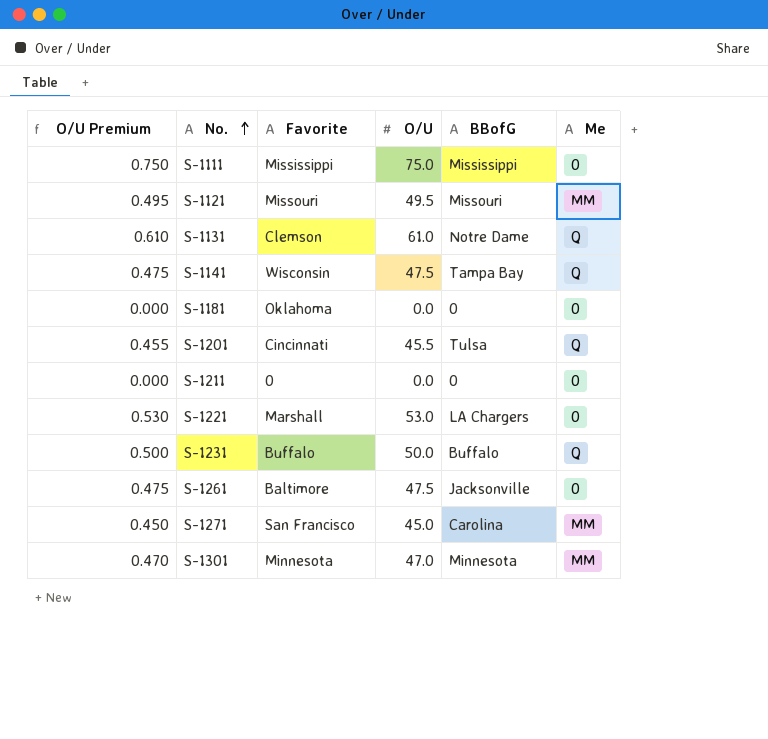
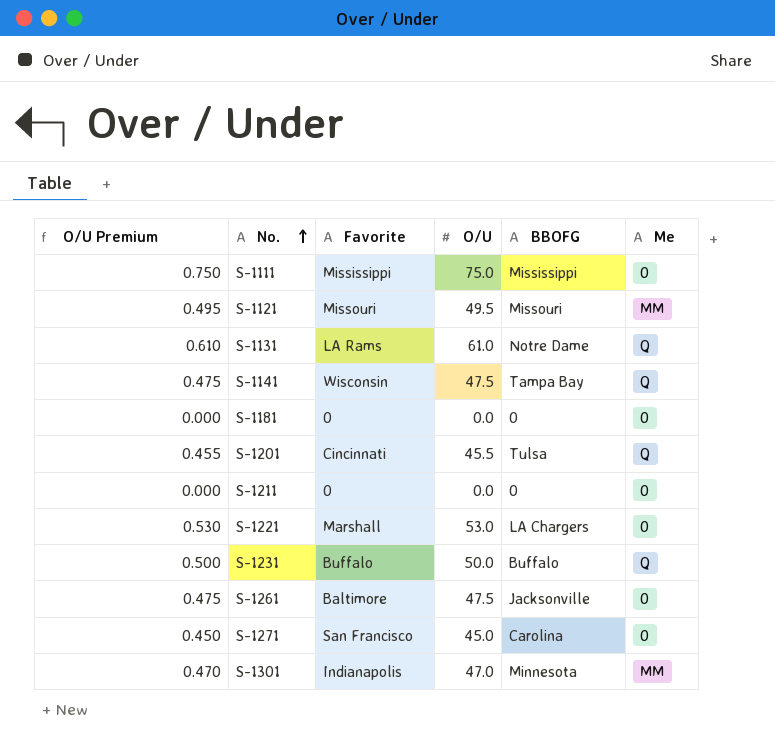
column name: BBofG -> BBOFG
S-1131 | Favorite: Clemson -> LA Rams
S-1181 | Favorite: Oklahoma -> 0
S-1271 | Me: MM -> 0
S-1301 | Favorite: Minnesota -> Indianapolis

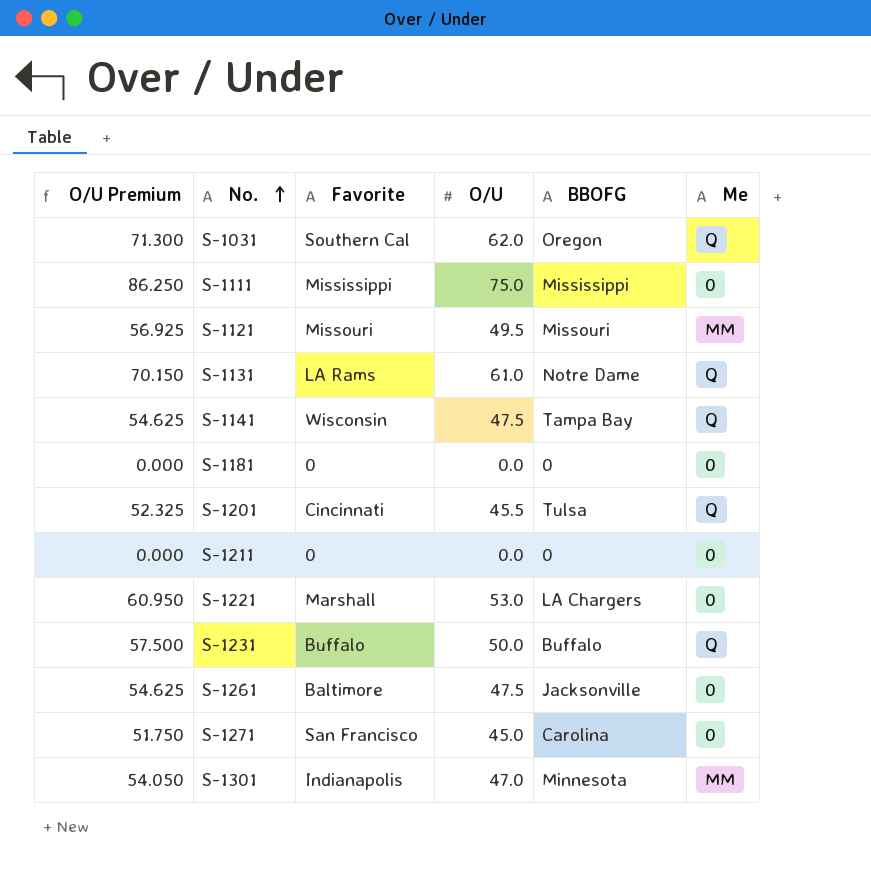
column O/U Premium | formula: [O/U] * 0.01 -> [O/U] * 1.15
row S-1031: none -> 71.300 | Southern Cal | 62.0 | Oregon | Q

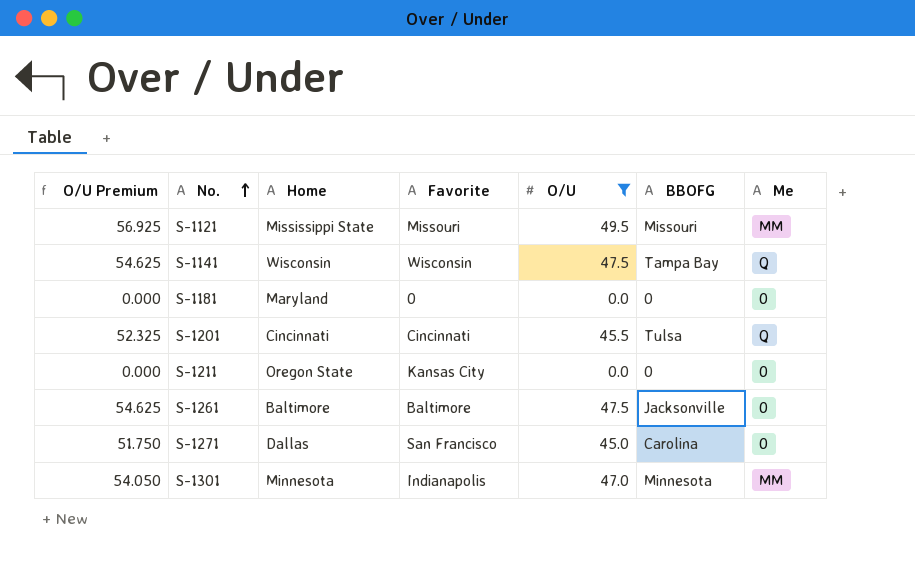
filter: none -> O/U <= 49.5
column Home | position: none -> 3
S-1211 | Favorite: 0 -> Kansas City

